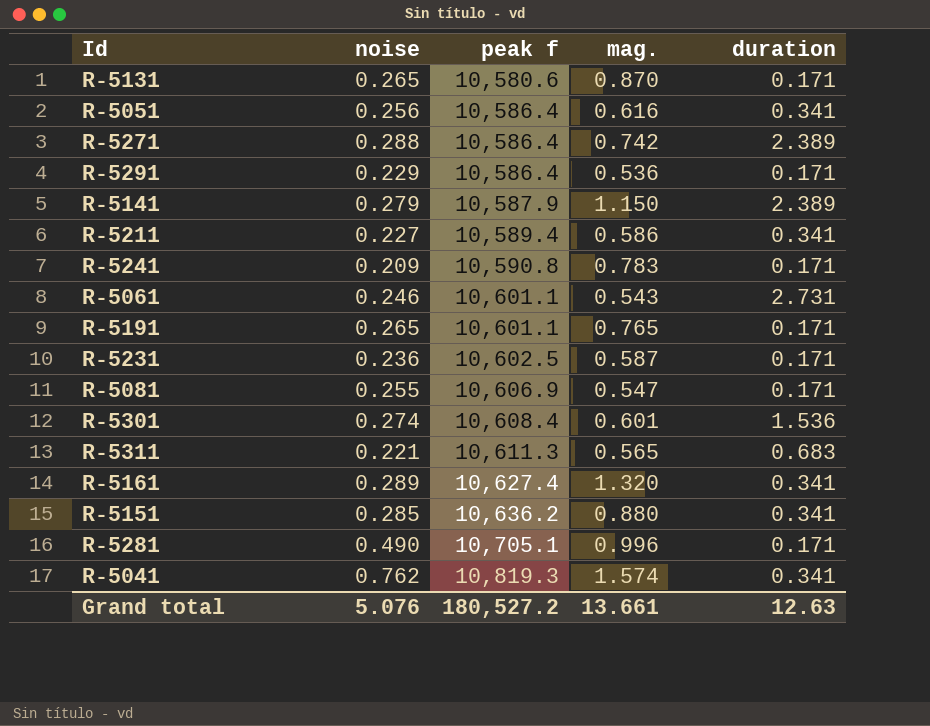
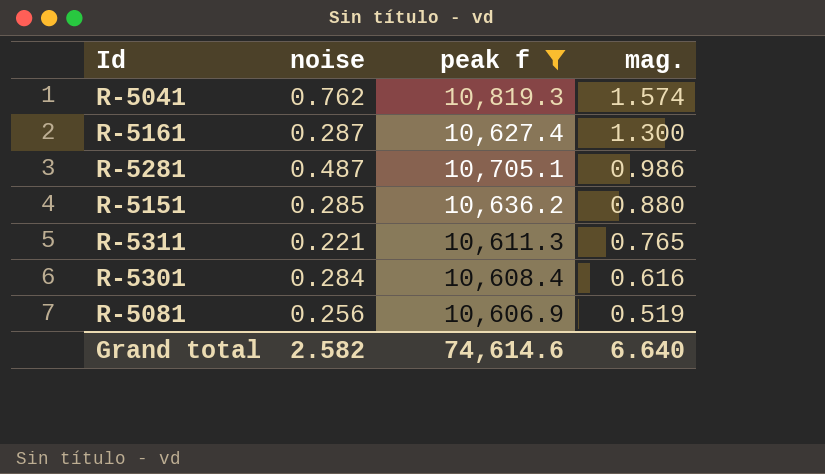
filter: none -> peak f >= 10,606.9
row order: peak f ascending -> mag. descending
column duration | position: 5 -> none
R-5161 | noise: 0.289 -> 0.287
R-5161 | mag.: 1.320 -> 1.300
R-5281 | noise: 0.490 -> 0.487
R-5281 | mag.: 0.996 -> 0.986
R-5311 | mag.: 0.565 -> 0.765
R-5301 | noise: 0.274 -> 0.284
R-5301 | mag.: 0.601 -> 0.616
R-5081 | noise: 0.255 -> 0.256
R-5081 | mag.: 0.547 -> 0.519
Grand total | noise: 5.076 -> 2.582
Grand total | peak f: 180,527.2 -> 74,614.6
Grand total | mag.: 13.661 -> 6.640

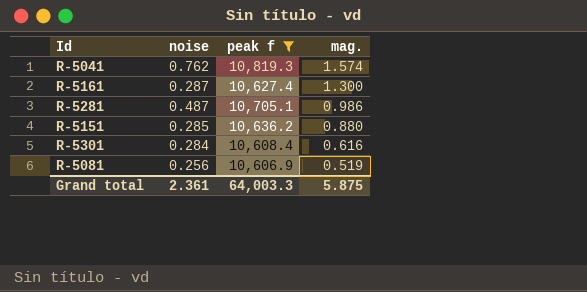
row R-5311: 0.221 | 10,611.3 | 0.765 -> none
Grand total | noise: 2.582 -> 2.361
Grand total | peak f: 74,614.6 -> 64,003.3
Grand total | mag.: 6.640 -> 5.875

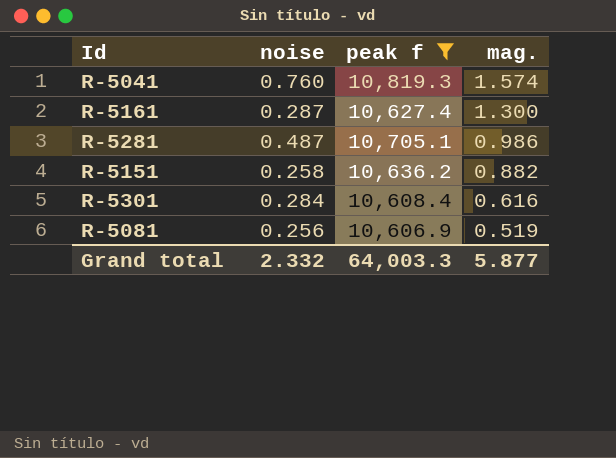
R-5041 | noise: 0.762 -> 0.760
R-5151 | noise: 0.285 -> 0.258
R-5151 | mag.: 0.880 -> 0.882
Grand total | noise: 2.361 -> 2.332
Grand total | mag.: 5.875 -> 5.877

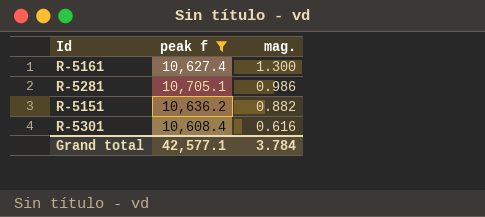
column noise | position: 2 -> none
row R-5041: 0.760 | 10,819.3 | 1.574 -> none
row R-5081: 0.256 | 10,606.9 | 0.519 -> none
Grand total | peak f: 64,003.3 -> 42,577.1
Grand total | mag.: 5.877 -> 3.784

